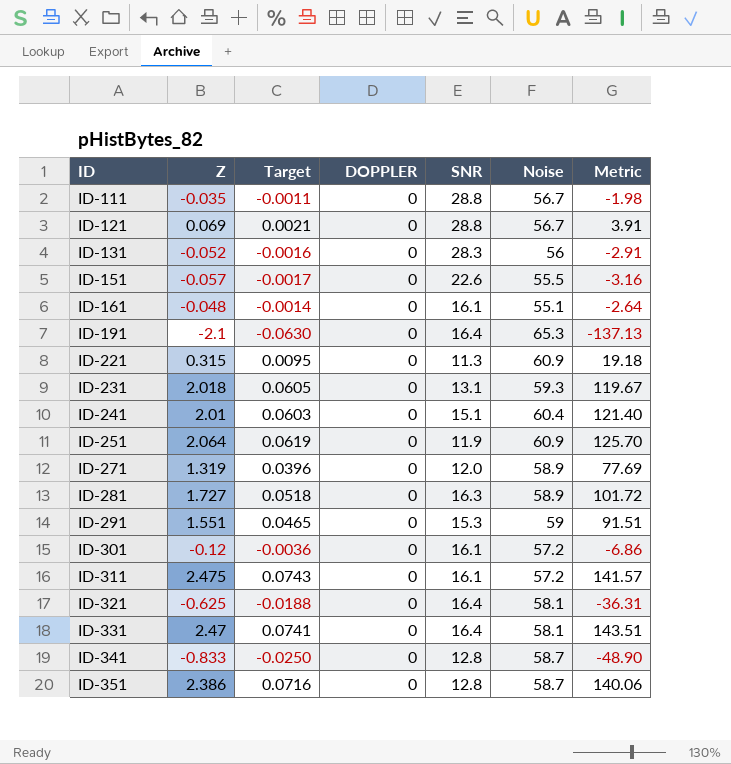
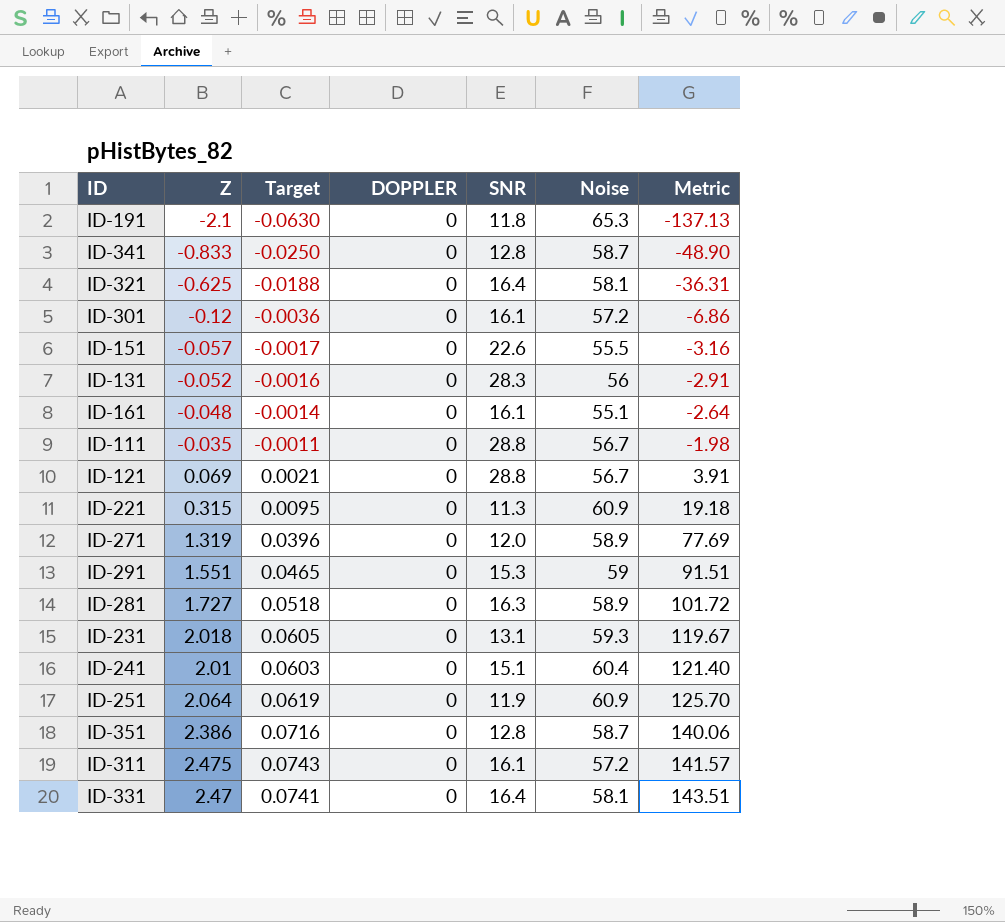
row order: ID ascending -> Metric ascending
ID-191 | SNR: 16.4 -> 11.8

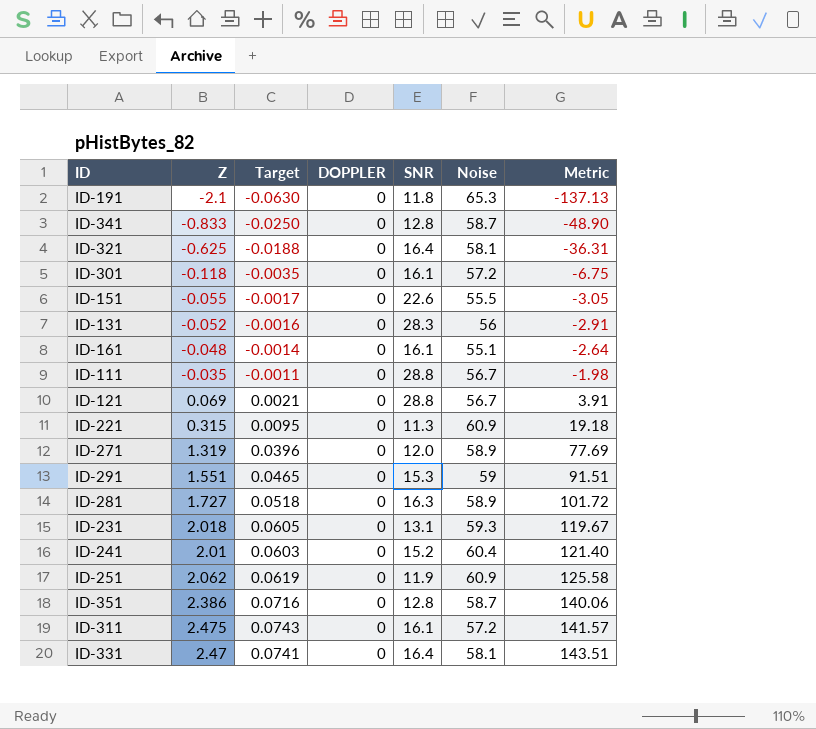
ID-301 | Z: -0.12 -> -0.118
ID-301 | Target: -0.0036 -> -0.0035
ID-301 | Metric: -6.86 -> -6.75
ID-151 | Z: -0.057 -> -0.055
ID-151 | Metric: -3.16 -> -3.05
ID-241 | SNR: 15.1 -> 15.2
ID-251 | Z: 2.064 -> 2.062
ID-251 | Metric: 125.70 -> 125.58

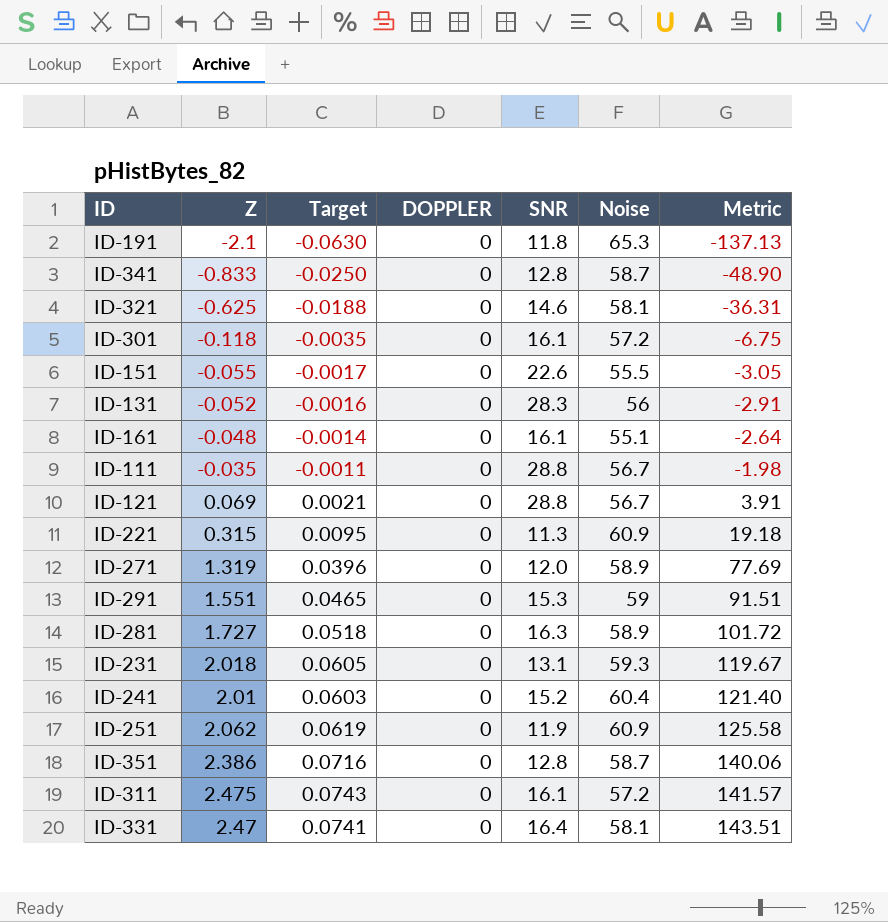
ID-321 | SNR: 16.4 -> 14.6

